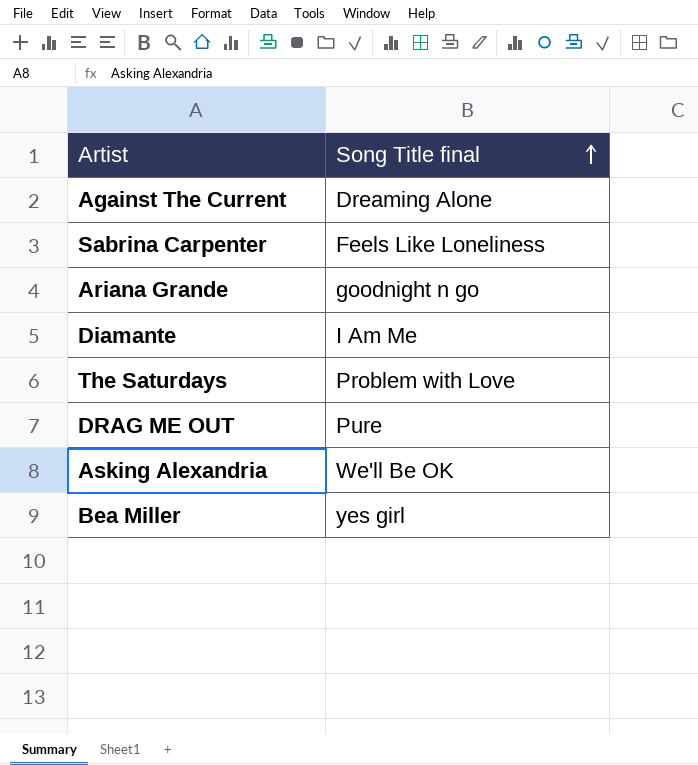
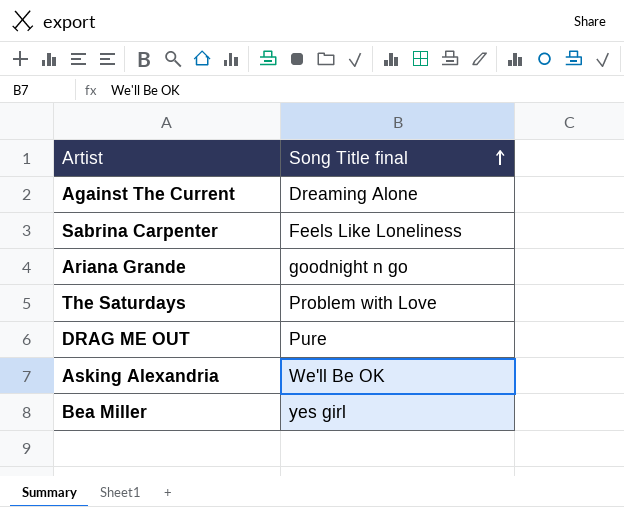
row Diamante: I Am Me -> none

